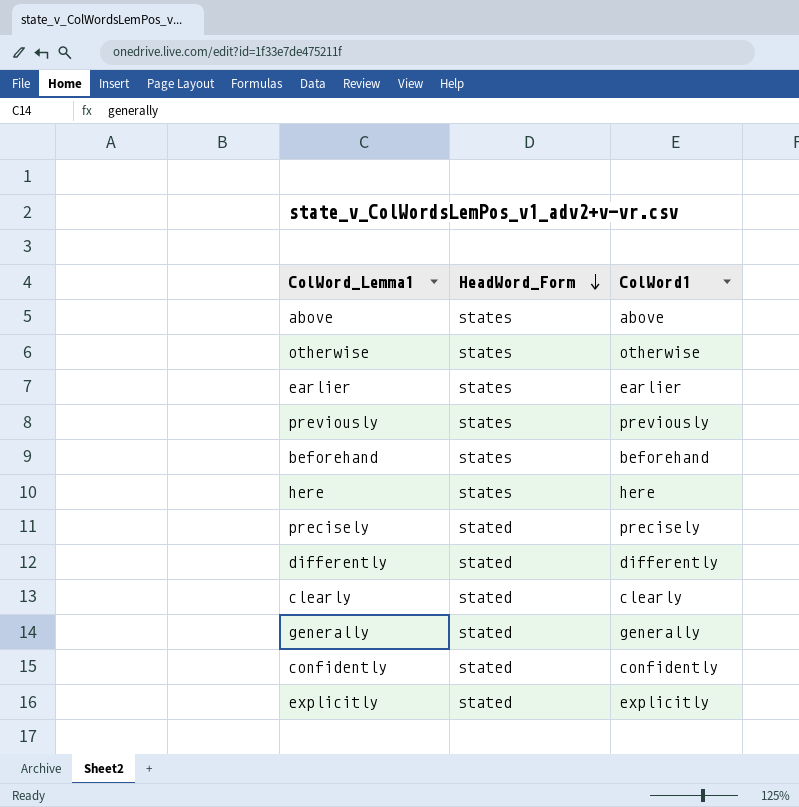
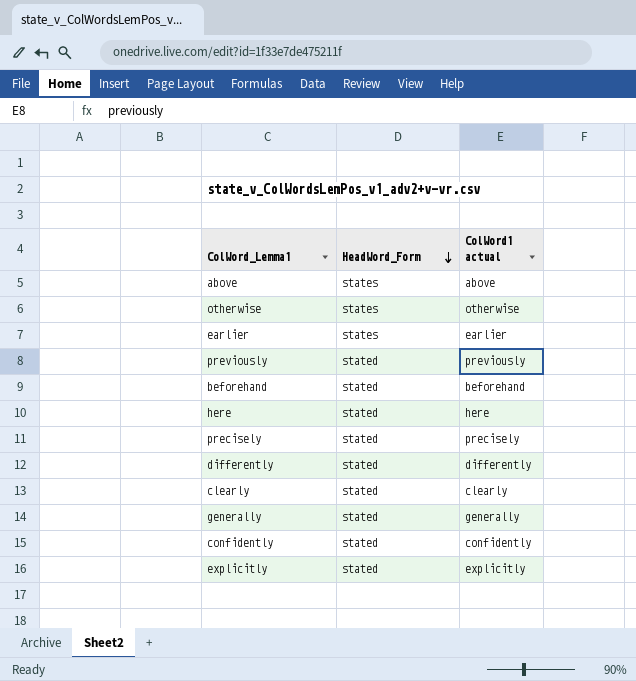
column name: ColWord1 -> ColWord1 actual
previously | HeadWord_Form: states -> stated
beforehand | HeadWord_Form: states -> stated
here | HeadWord_Form: states -> stated

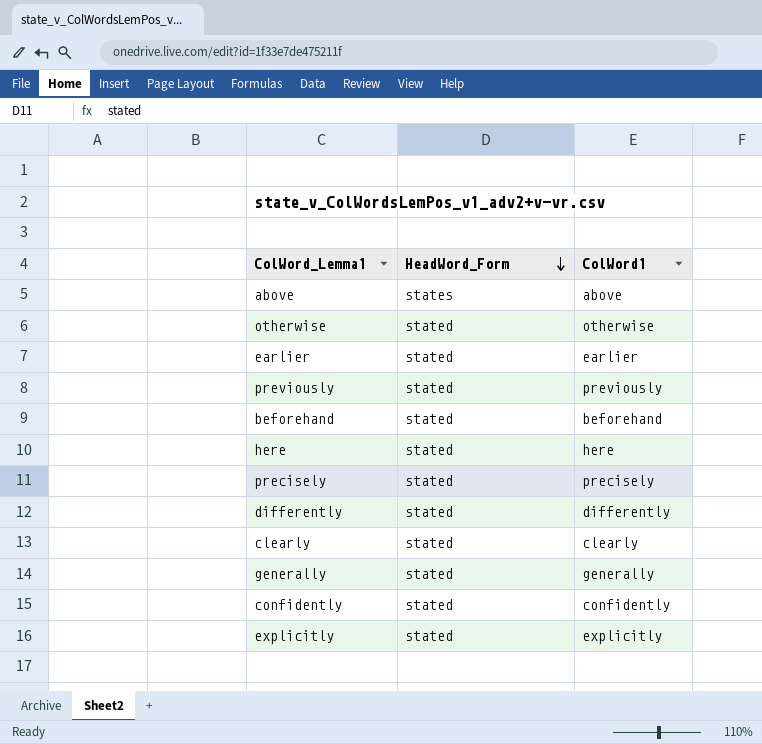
column name: ColWord1 actual -> ColWord1
otherwise | HeadWord_Form: states -> stated
earlier | HeadWord_Form: states -> stated

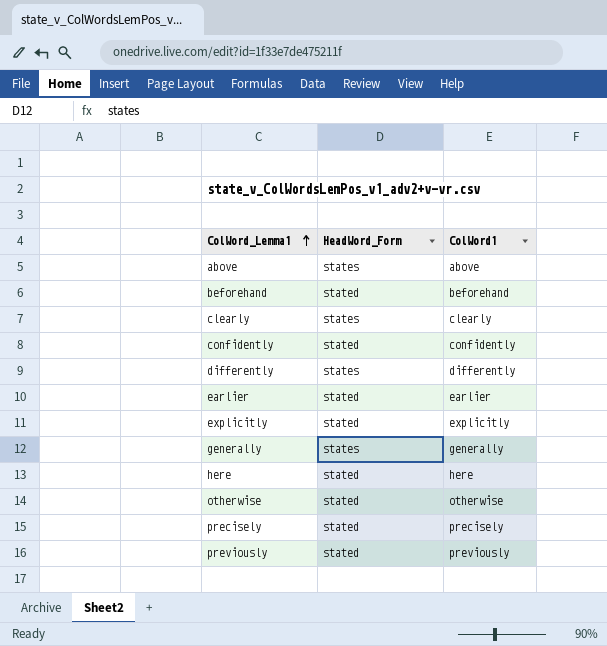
row order: HeadWord_Form descending -> ColWord_Lemma1 ascending
clearly | HeadWord_Form: stated -> states
differently | HeadWord_Form: stated -> states
generally | HeadWord_Form: stated -> states

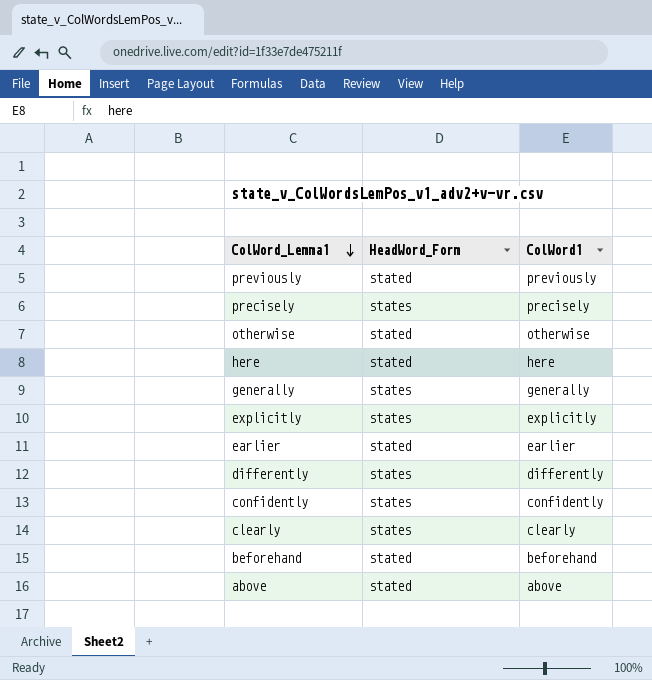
row order: ColWord_Lemma1 ascending -> ColWord_Lemma1 descending
precisely | HeadWord_Form: stated -> states
explicitly | HeadWord_Form: stated -> states
confidently | HeadWord_Form: stated -> states
above | HeadWord_Form: states -> stated

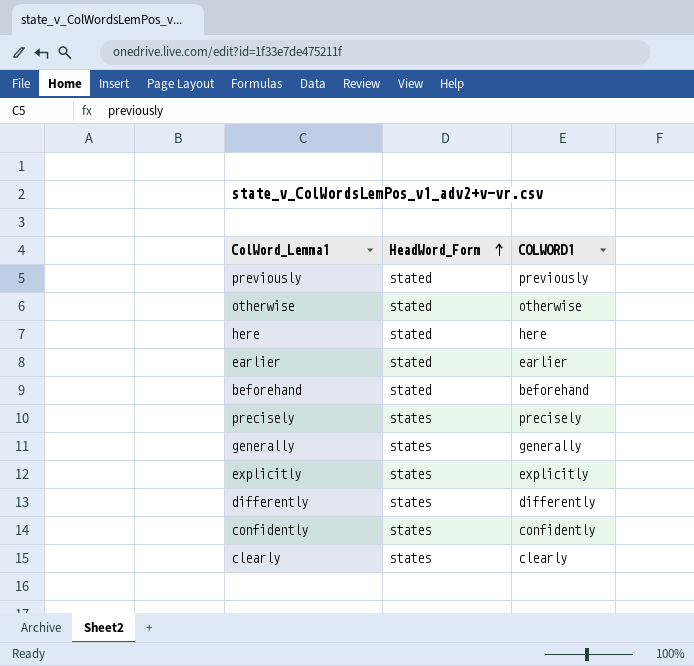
row order: ColWord_Lemma1 descending -> HeadWord_Form ascending
column name: ColWord1 -> COLWORD1
row above: stated | above -> none

